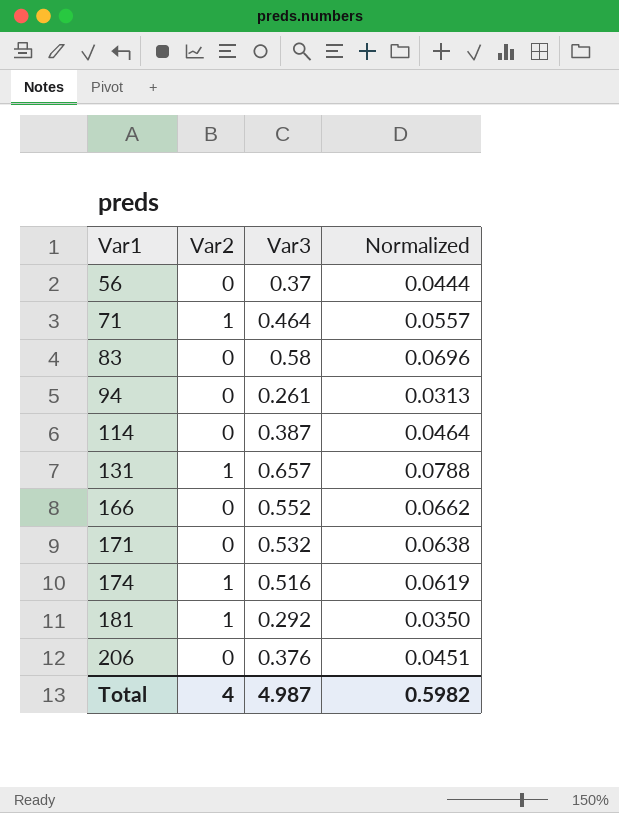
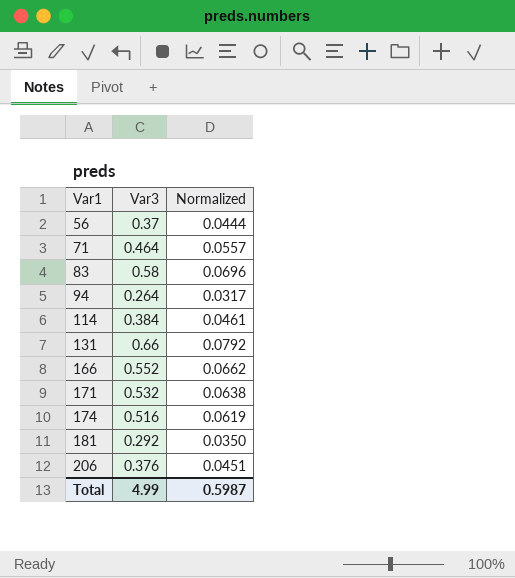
column Var2 | position: 2 -> none
94 | Var3: 0.261 -> 0.264
94 | Normalized: 0.0313 -> 0.0317
114 | Var3: 0.387 -> 0.384
114 | Normalized: 0.0464 -> 0.0461
131 | Var3: 0.657 -> 0.66
131 | Normalized: 0.0788 -> 0.0792
Total | Var3: 4.987 -> 4.99
Total | Normalized: 0.5982 -> 0.5987

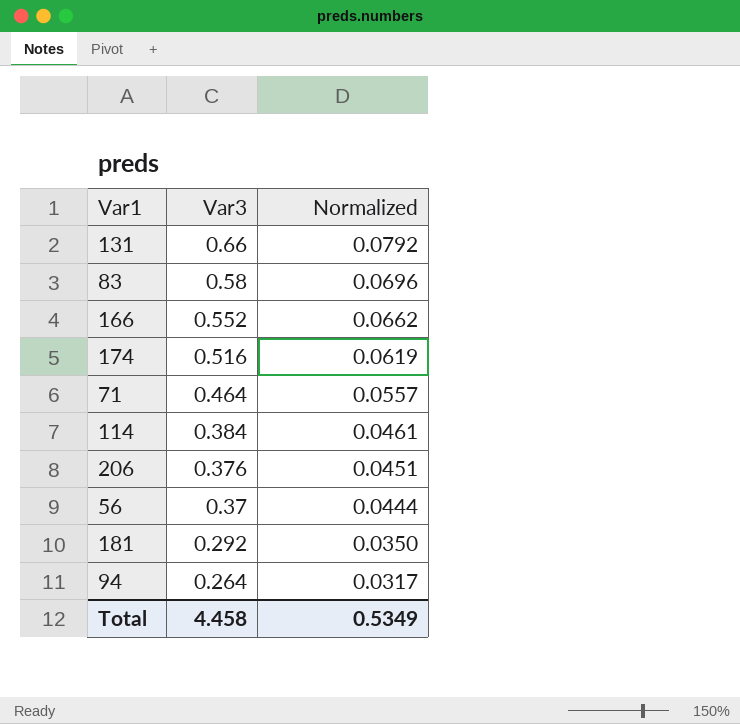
row order: Var1 ascending -> Var3 descending
row 171: 0.532 | 0.0638 -> none
Total | Var3: 4.99 -> 4.458
Total | Normalized: 0.5987 -> 0.5349

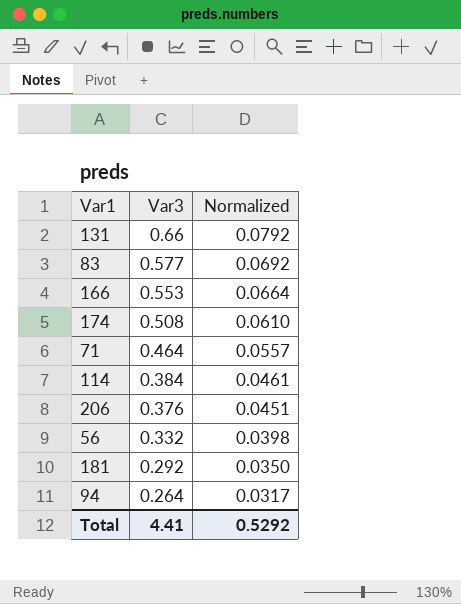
83 | Var3: 0.58 -> 0.577
83 | Normalized: 0.0696 -> 0.0692
166 | Var3: 0.552 -> 0.553
166 | Normalized: 0.0662 -> 0.0664
174 | Var3: 0.516 -> 0.508
174 | Normalized: 0.0619 -> 0.0610
56 | Var3: 0.37 -> 0.332
56 | Normalized: 0.0444 -> 0.0398
Total | Var3: 4.458 -> 4.41
Total | Normalized: 0.5349 -> 0.5292

